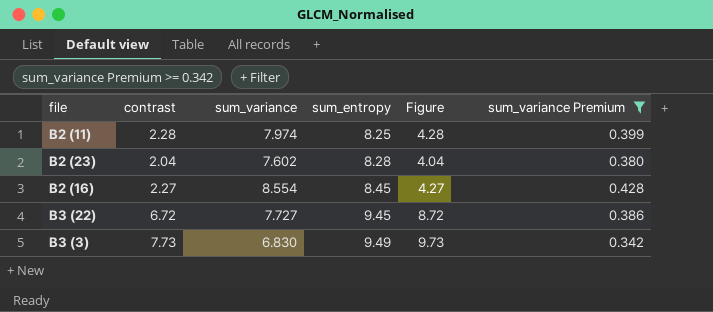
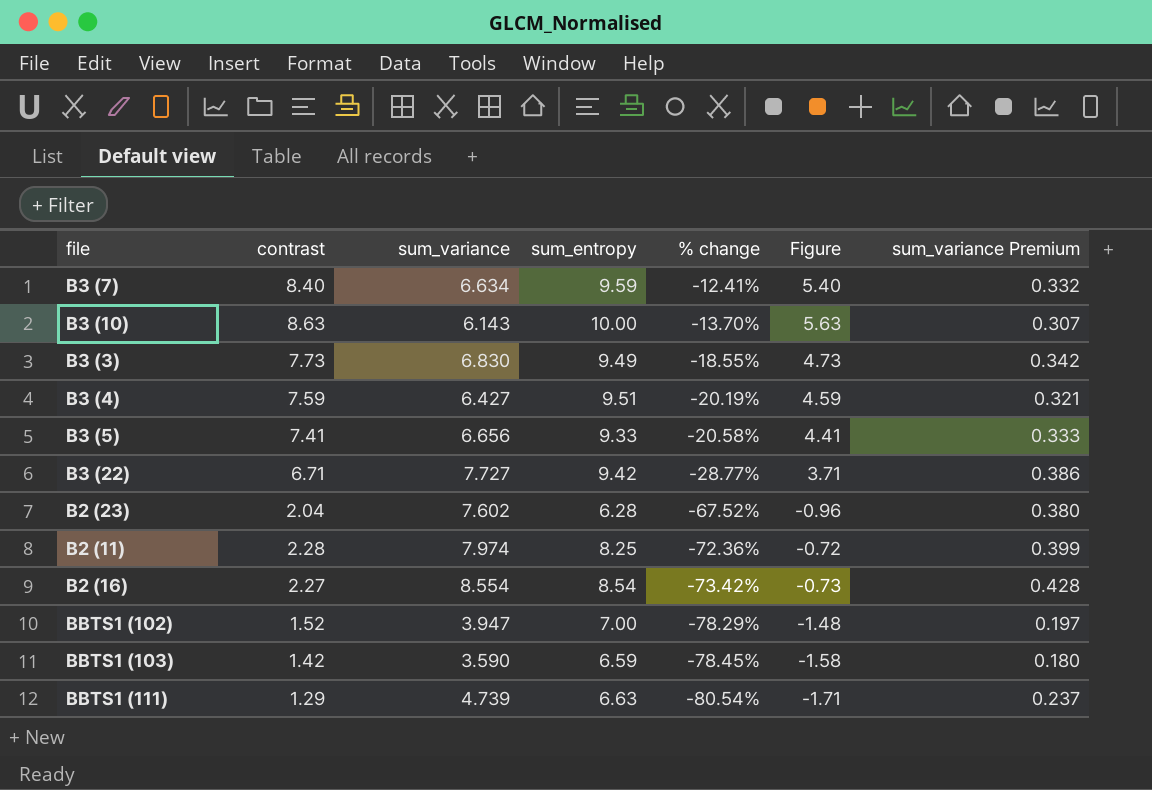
filter: sum_variance Premium >= 0.342 -> none
row order: sum_entropy ascending -> % change descending
column % change | formula: none -> ([contrast] - [sum_entropy]) / [sum_entropy]
column Figure | formula: [contrast] + 2 -> [contrast] - 3
B3 (22) | contrast: 6.72 -> 6.71
B3 (22) | sum_entropy: 9.45 -> 9.42
B2 (23) | sum_entropy: 8.28 -> 6.28
B2 (16) | sum_entropy: 8.45 -> 8.54

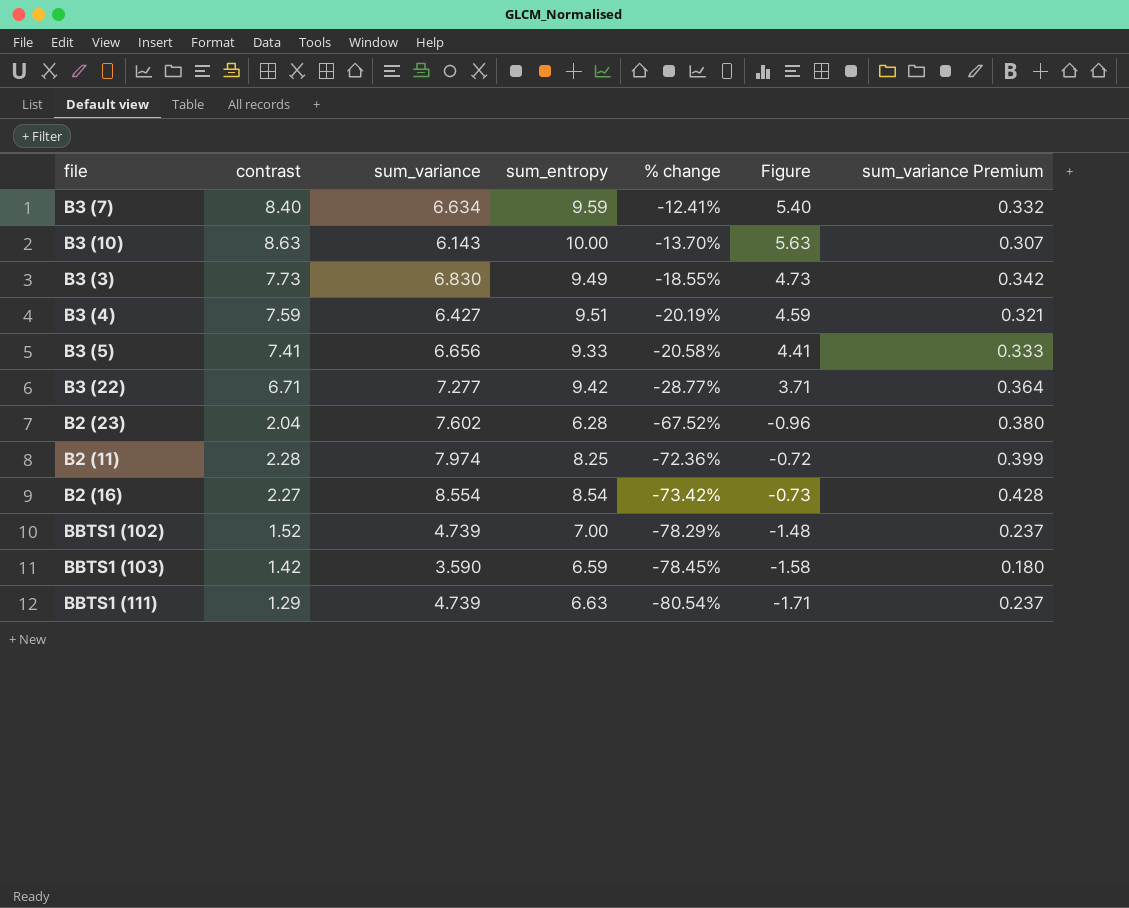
B3 (22) | sum_variance: 7.727 -> 7.277
B3 (22) | sum_variance Premium: 0.386 -> 0.364
BBTS1 (102) | sum_variance: 3.947 -> 4.739
BBTS1 (102) | sum_variance Premium: 0.197 -> 0.237

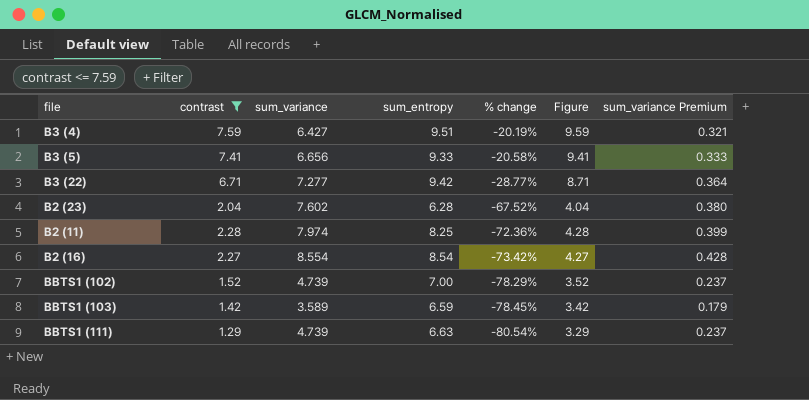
filter: none -> contrast <= 7.59
column Figure | formula: [contrast] - 3 -> [contrast] + 2
BBTS1 (103) | sum_variance: 3.590 -> 3.589
BBTS1 (103) | sum_variance Premium: 0.180 -> 0.179

